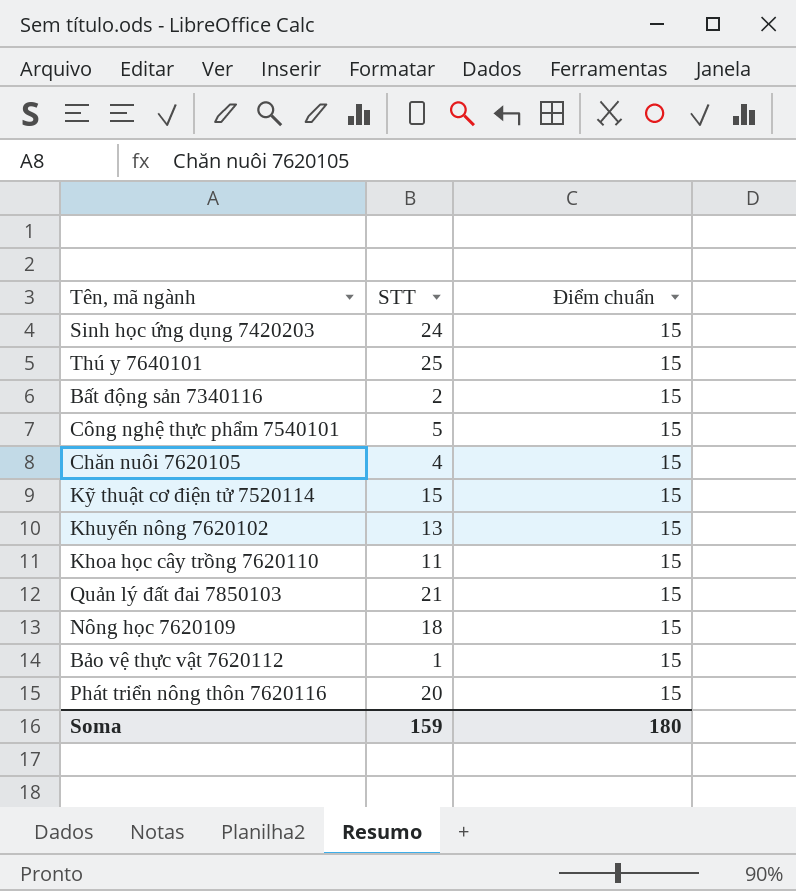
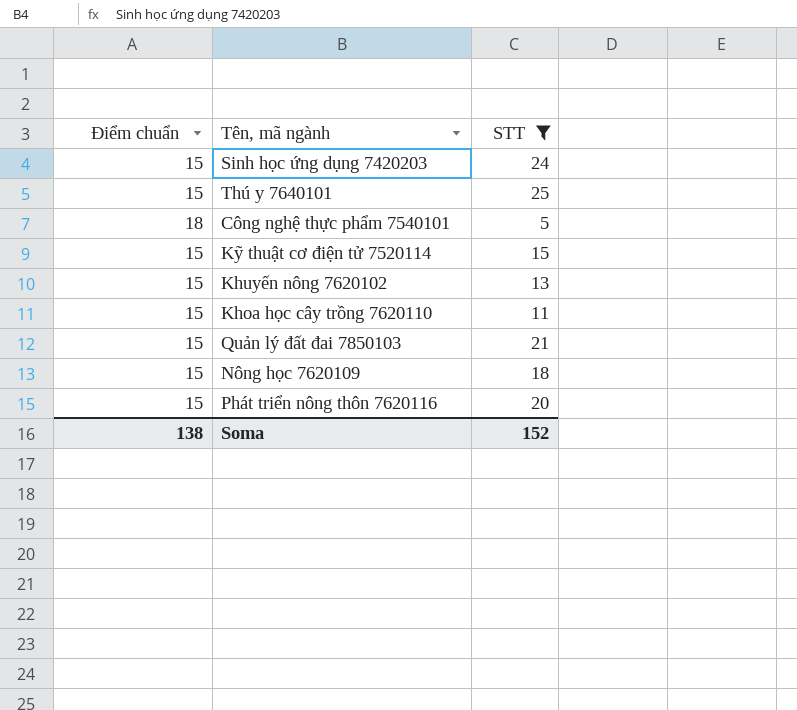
filter: none -> STT >= 5
column Điểm chuẩn | position: 3 -> 1
Công nghệ thực phẩm 7540101 | Điểm chuẩn: 15 -> 18
Soma | Điểm chuẩn: 180 -> 138
Soma | STT: 159 -> 152

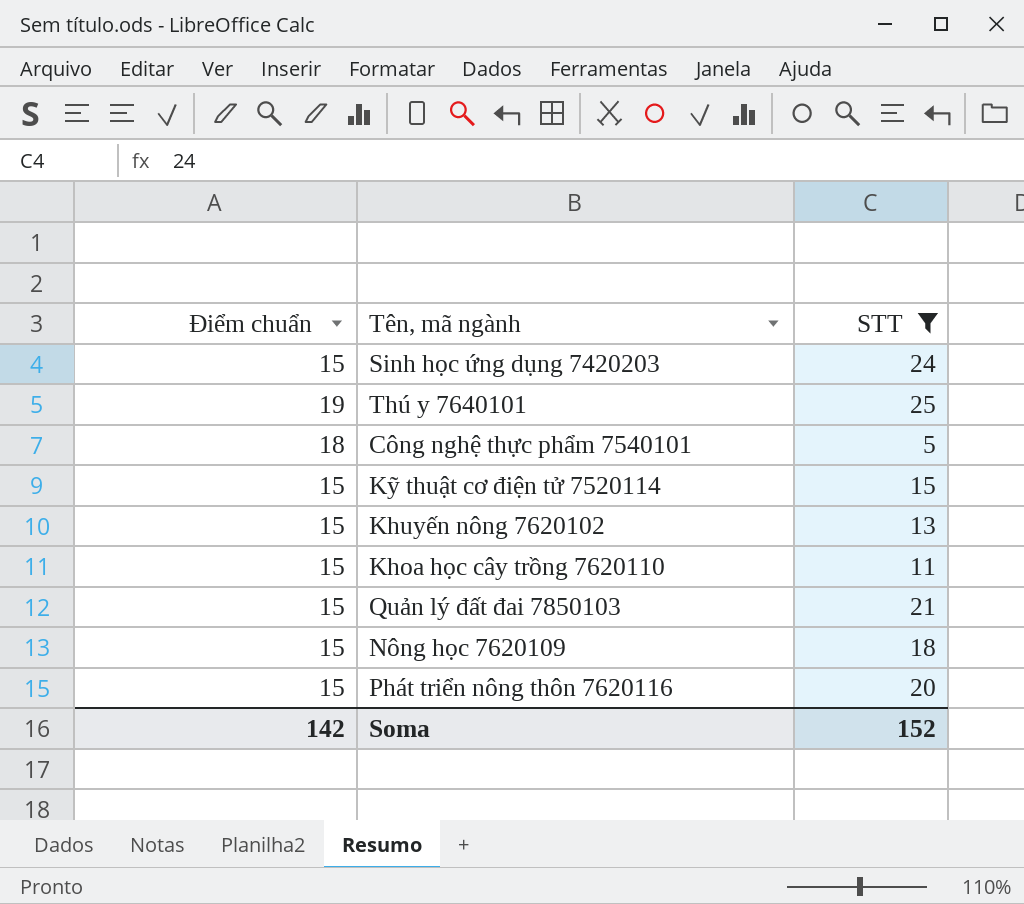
Thú y 7640101 | Điểm chuẩn: 15 -> 19
Soma | Điểm chuẩn: 138 -> 142

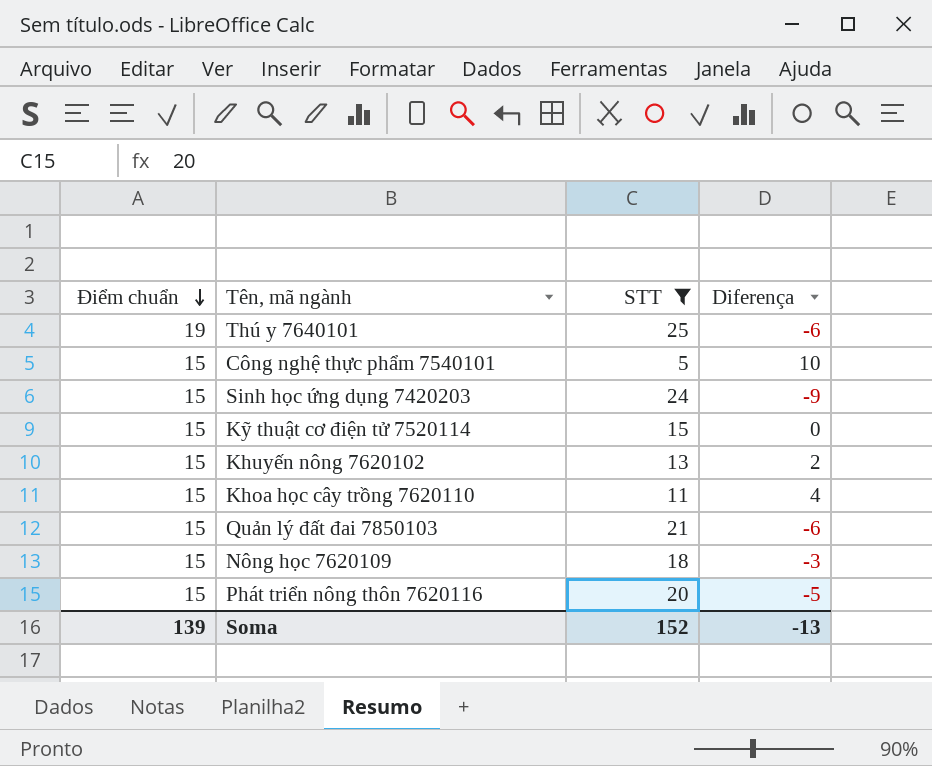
row order: none -> Điểm chuẩn descending
column Diferença | formula: none -> [Điểm chuẩn] - [STT]
Công nghệ thực phẩm 7540101 | Điểm chuẩn: 18 -> 15
Soma | Điểm chuẩn: 142 -> 139

